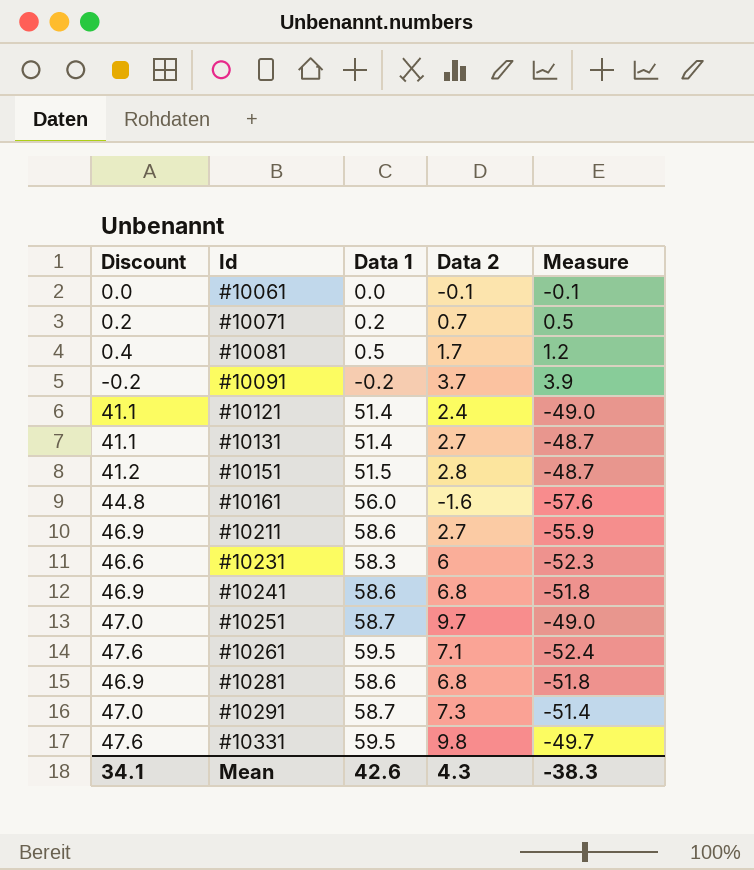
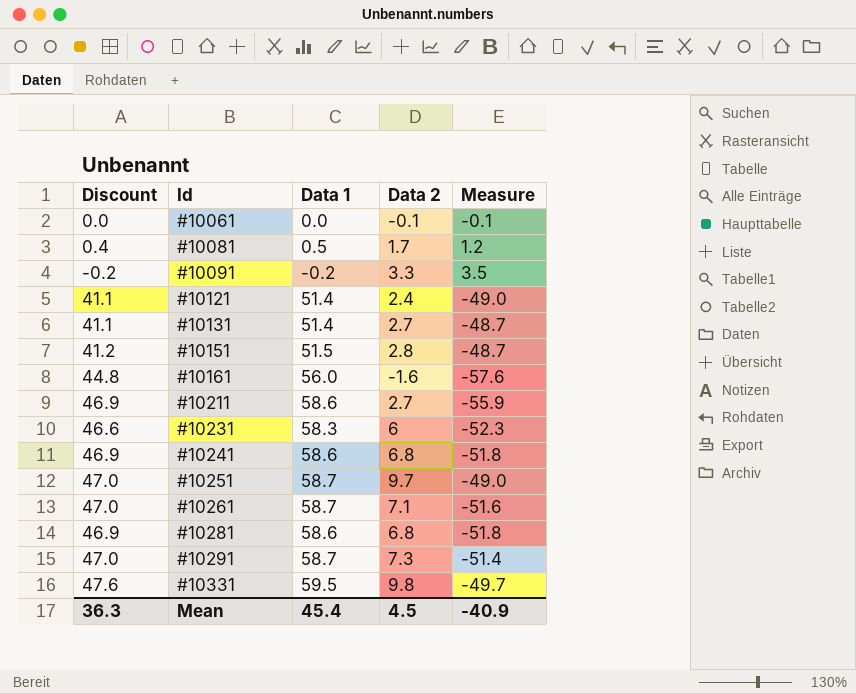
row #10071: 0.2 | 0.2 | 0.7 | 0.5 -> none
#10091 | Data 2: 3.7 -> 3.3
#10091 | Measure: 3.9 -> 3.5
#10261 | Discount: 47.6 -> 47.0
#10261 | Data 1: 59.5 -> 58.7
#10261 | Measure: -52.4 -> -51.6
Mean | Discount: 34.1 -> 36.3
Mean | Data 1: 42.6 -> 45.4
Mean | Data 2: 4.3 -> 4.5
Mean | Measure: -38.3 -> -40.9

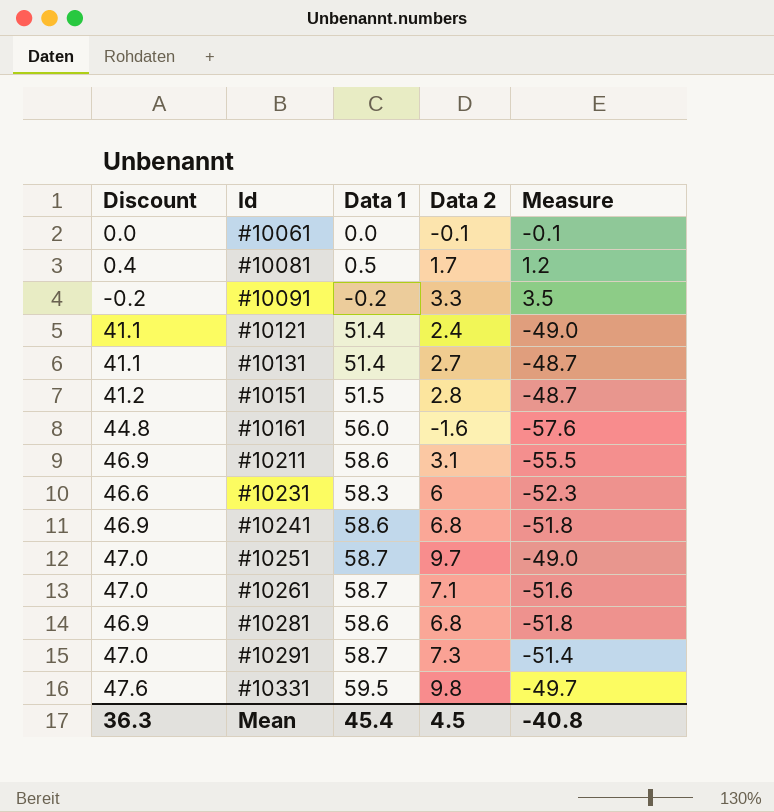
#10211 | Data 2: 2.7 -> 3.1
#10211 | Measure: -55.9 -> -55.5
Mean | Measure: -40.9 -> -40.8

